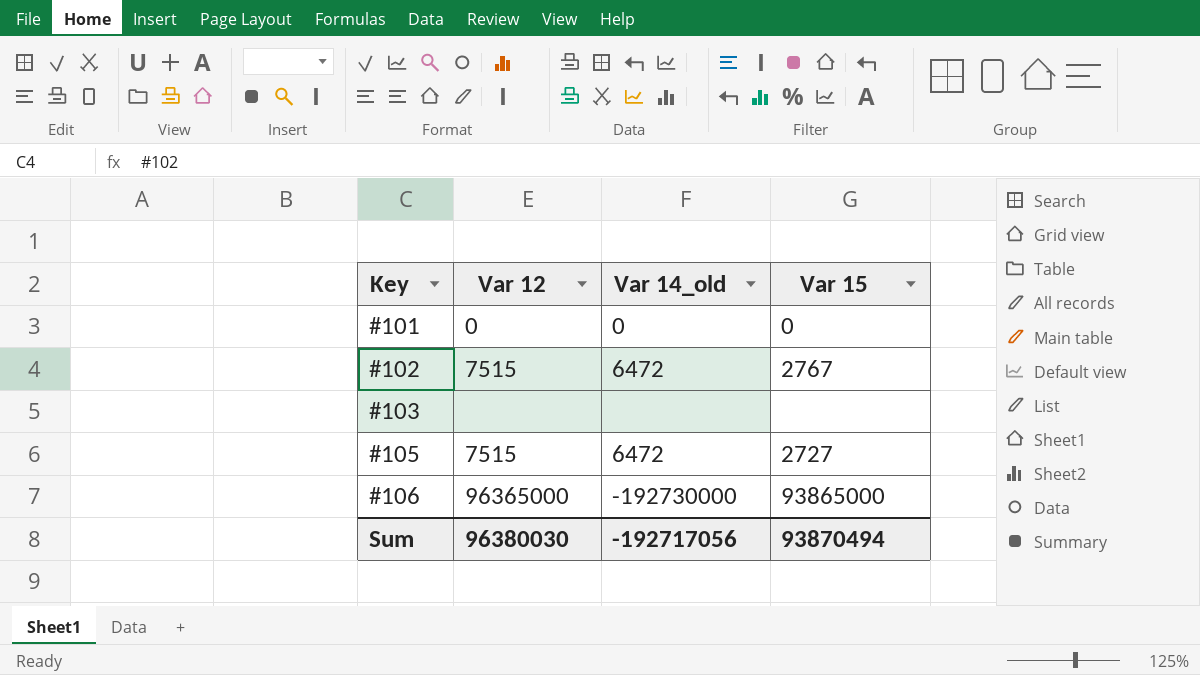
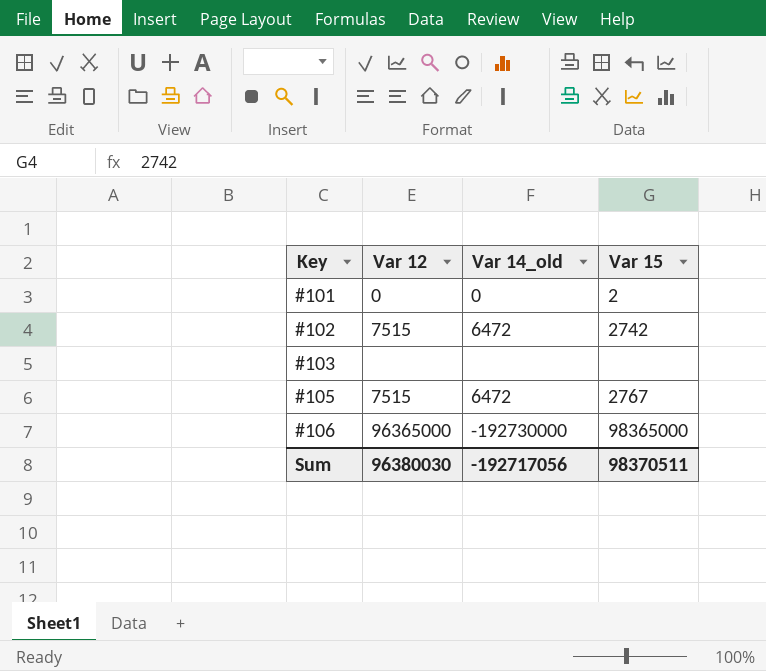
#101 | Var 15: 0 -> 2
#102 | Var 15: 2767 -> 2742
#105 | Var 15: 2727 -> 2767
#106 | Var 15: 93865000 -> 98365000
Sum | Var 15: 93870494 -> 98370511

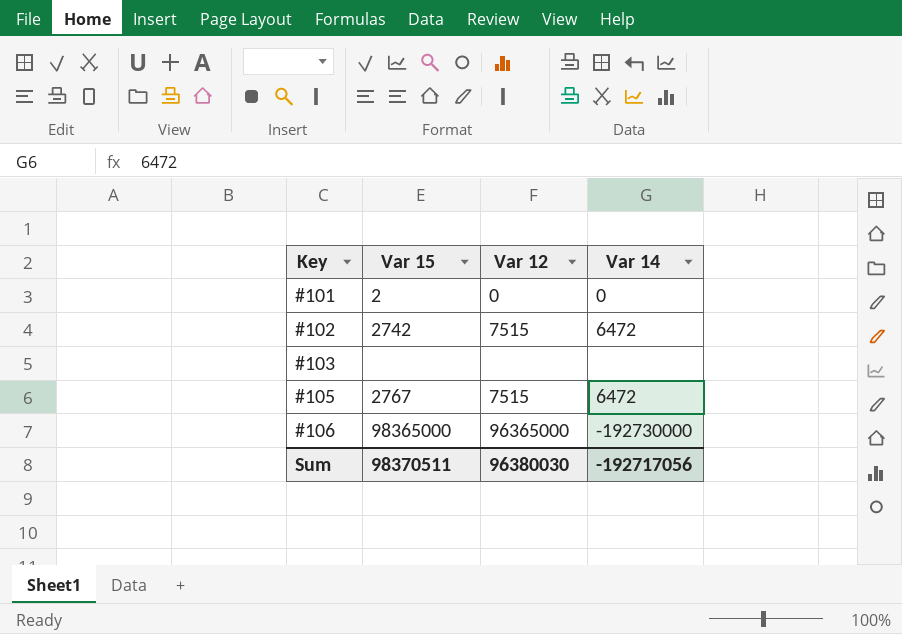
column Var 15 | position: 4 -> 2
column name: Var 14_old -> Var 14

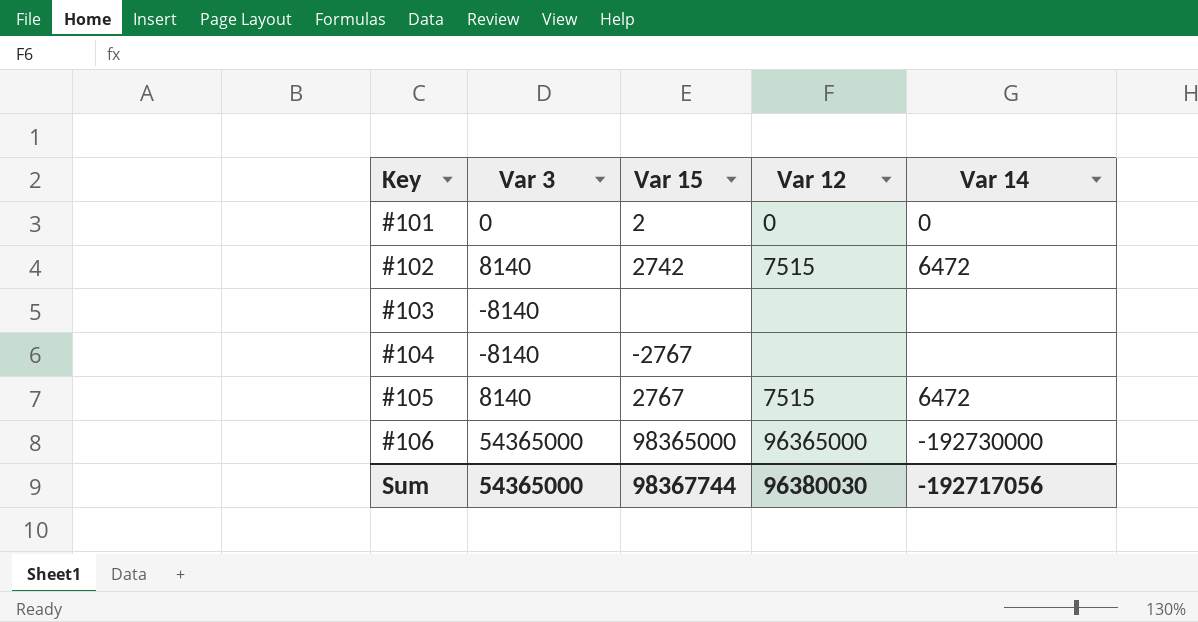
column Var 3 | position: none -> 2
row #104: none -> -8140 | -2767 | none | none
Sum | Var 15: 98370511 -> 98367744

